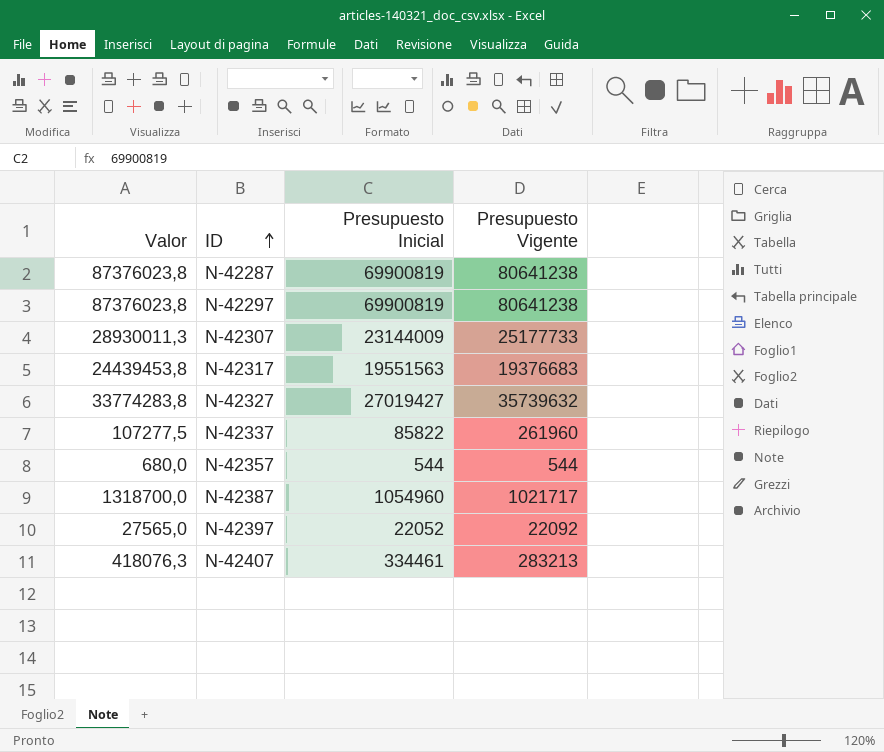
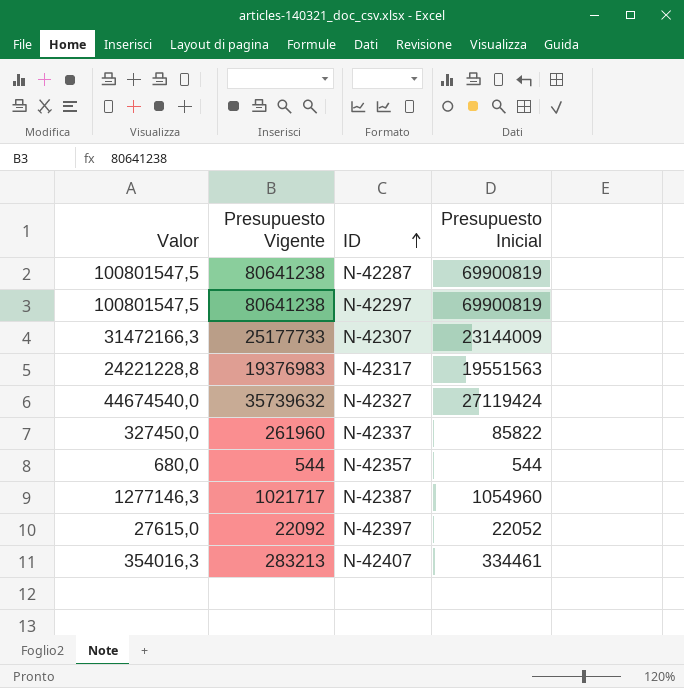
column Valor | formula: [Presupuesto Inicial] * 1,25 -> [Presupuesto Vigente] * 1,25
column Presupuesto Vigente | position: 4 -> 2
N-42317 | Presupuesto Vigente: 19376683 -> 19376983
N-42327 | Presupuesto Inicial: 27019427 -> 27119424

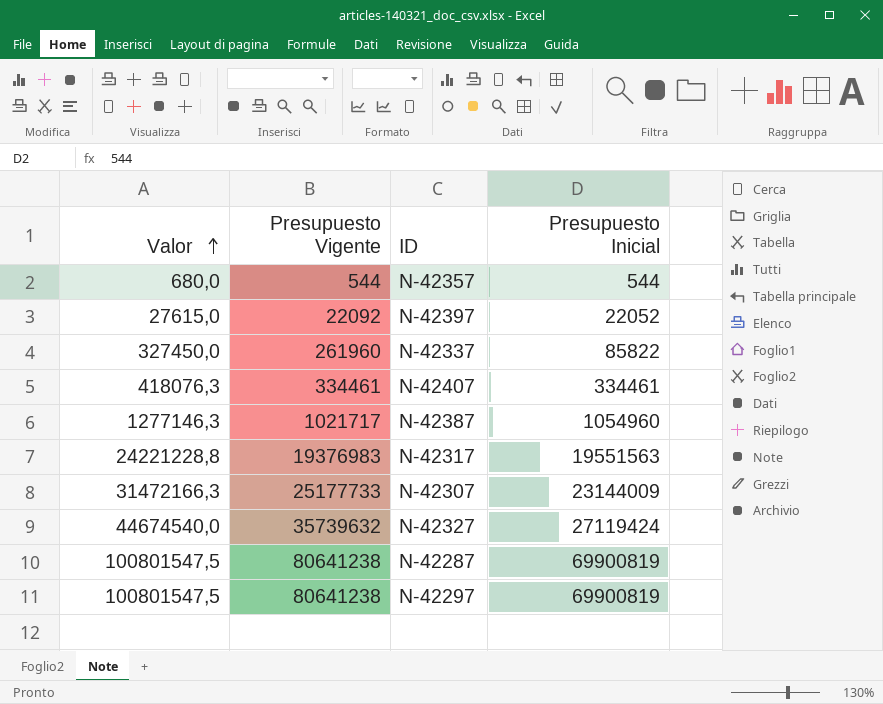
row order: ID ascending -> Valor ascending
N-42407 | Valor: 354016,3 -> 418076,3
N-42407 | Presupuesto Vigente: 283213 -> 334461

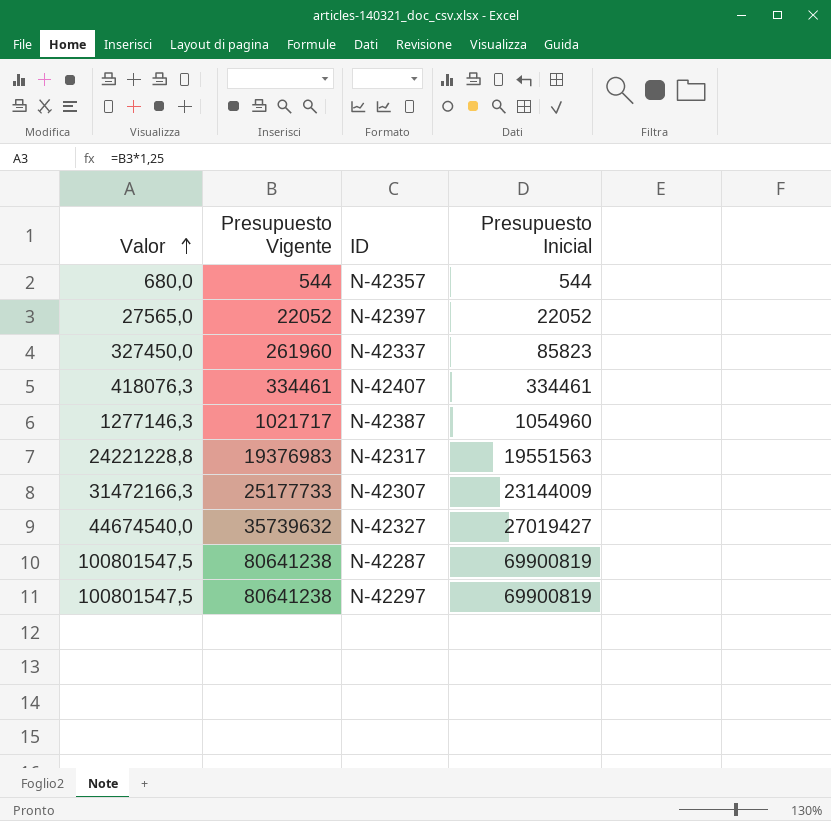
N-42397 | Valor: 27615,0 -> 27565,0
N-42397 | Presupuesto Vigente: 22092 -> 22052
N-42337 | Presupuesto Inicial: 85822 -> 85823
N-42327 | Presupuesto Inicial: 27119424 -> 27019427

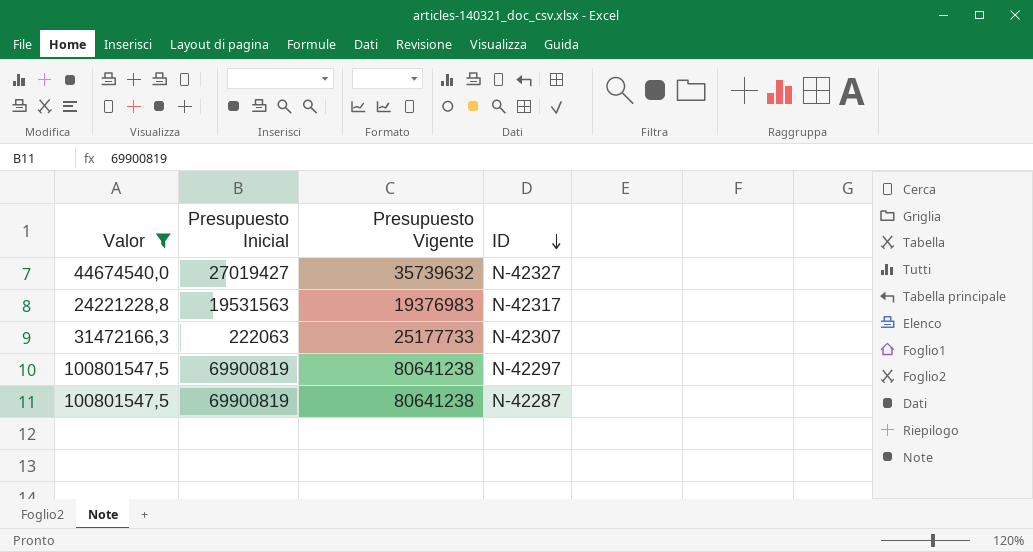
filter: none -> Valor >= 24221228,8
row order: Valor ascending -> ID descending
column Presupuesto Inicial | position: 4 -> 2
N-42317 | Presupuesto Inicial: 19551563 -> 19531563
N-42307 | Presupuesto Inicial: 23144009 -> 222063

